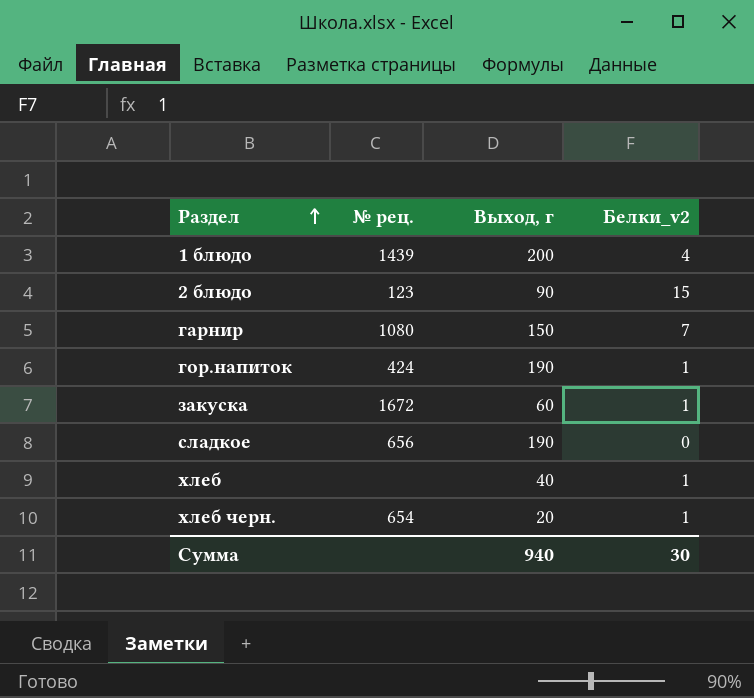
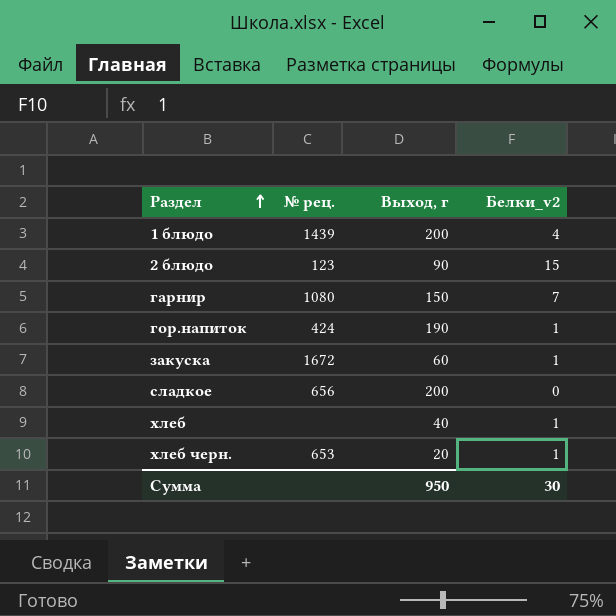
сладкое | Выход, г: 190 -> 200
хлеб черн. | № рец.: 654 -> 653
Сумма | Выход, г: 940 -> 950

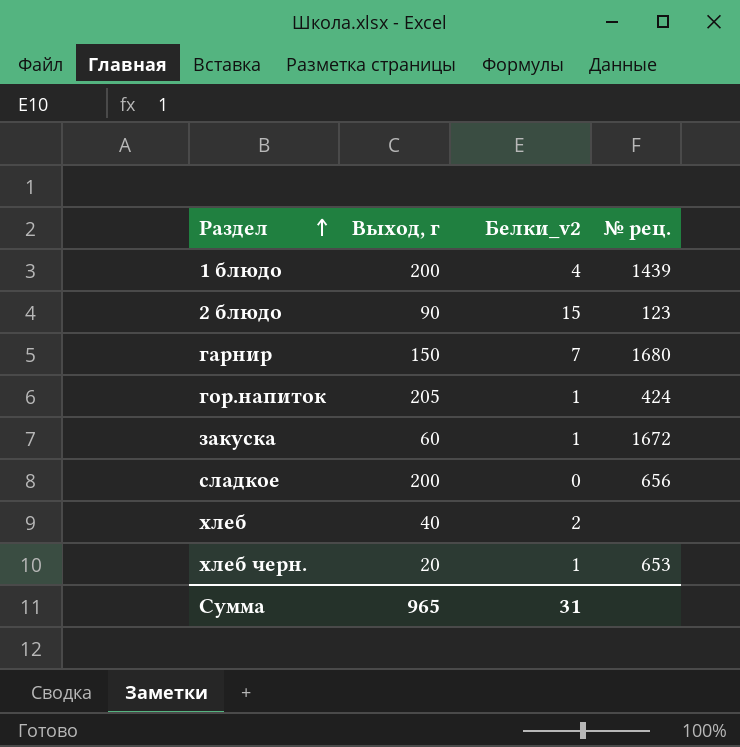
column № рец. | position: 2 -> 4
гарнир | № рец.: 1080 -> 1680
гор.напиток | Выход, г: 190 -> 205
хлеб | Белки_v2: 1 -> 2
Сумма | Выход, г: 950 -> 965
Сумма | Белки_v2: 30 -> 31

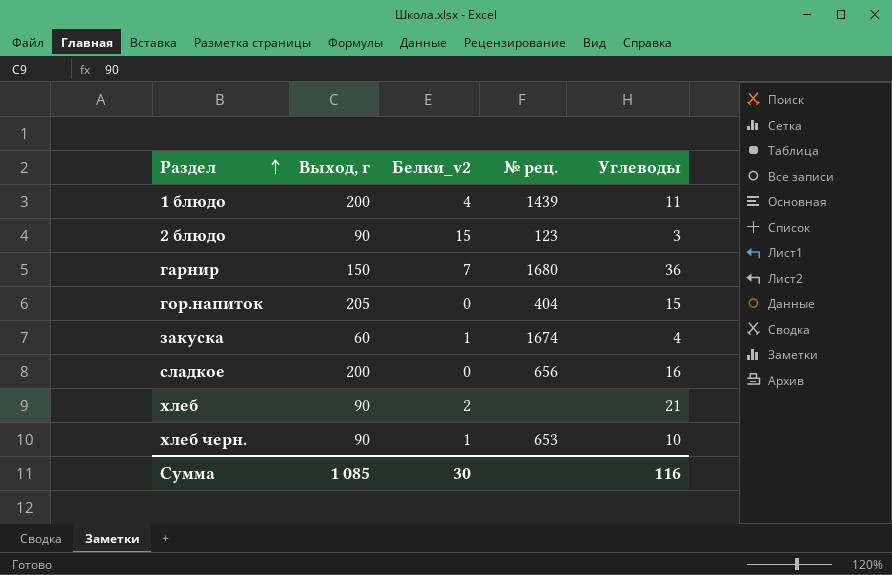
column Углеводы | position: none -> 5
гор.напиток | Белки_v2: 1 -> 0
гор.напиток | № рец.: 424 -> 404
закуска | № рец.: 1672 -> 1674
хлеб | Выход, г: 40 -> 90
хлеб черн. | Выход, г: 20 -> 90
Сумма | Выход, г: 965 -> 1 085
Сумма | Белки_v2: 31 -> 30

